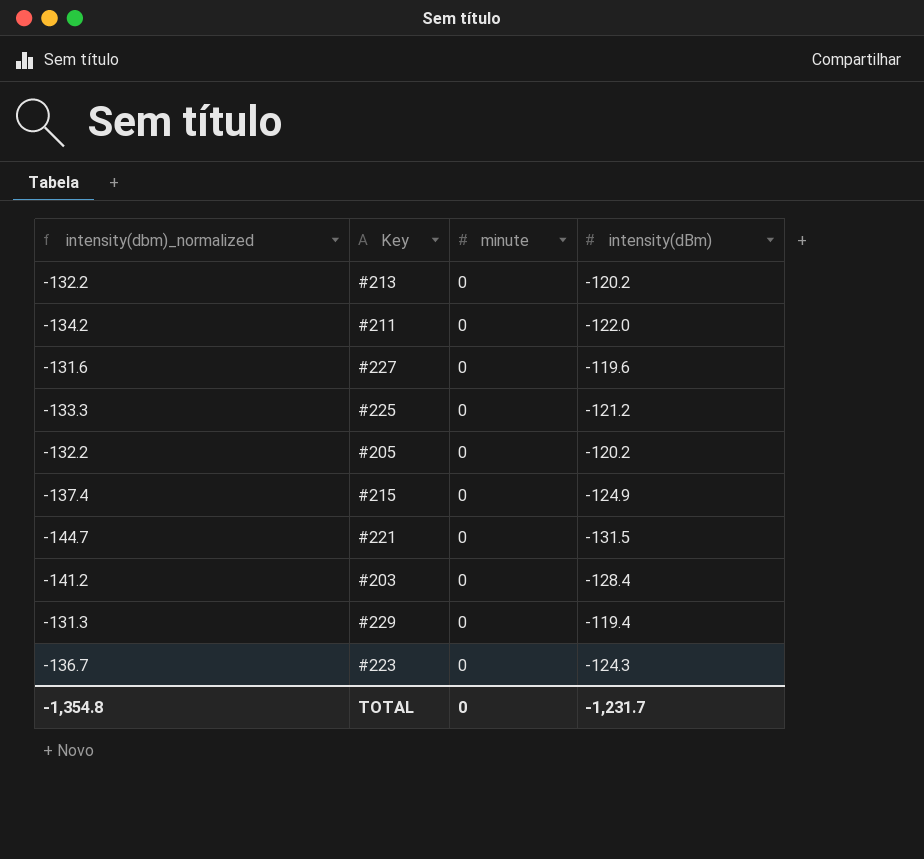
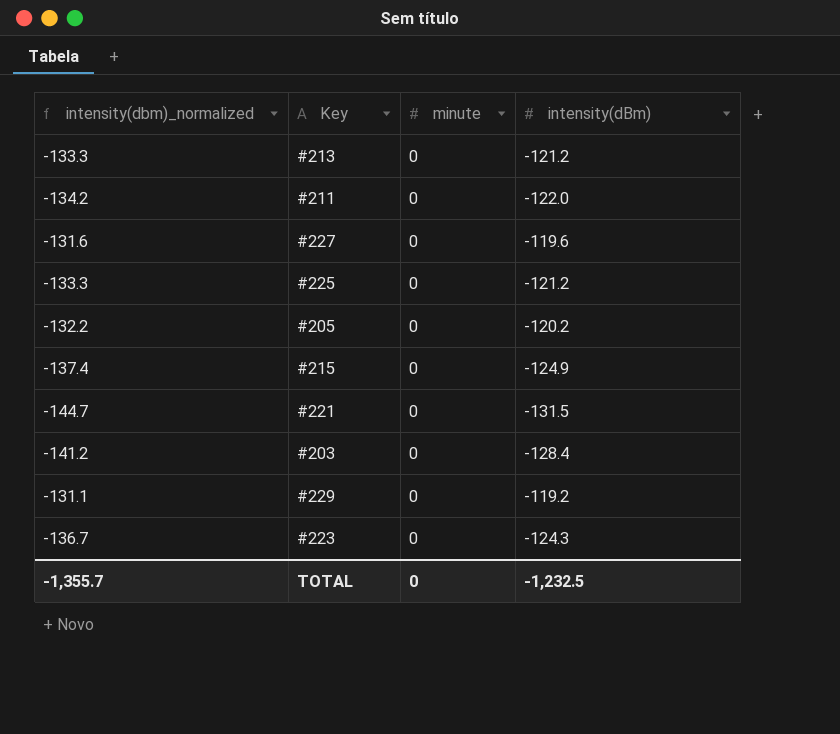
#213 | intensity(dbm)_normalized: -132.2 -> -133.3
#213 | intensity(dBm): -120.2 -> -121.2
#229 | intensity(dbm)_normalized: -131.3 -> -131.1
#229 | intensity(dBm): -119.4 -> -119.2
TOTAL | intensity(dbm)_normalized: -1,354.8 -> -1,355.7
TOTAL | intensity(dBm): -1,231.7 -> -1,232.5

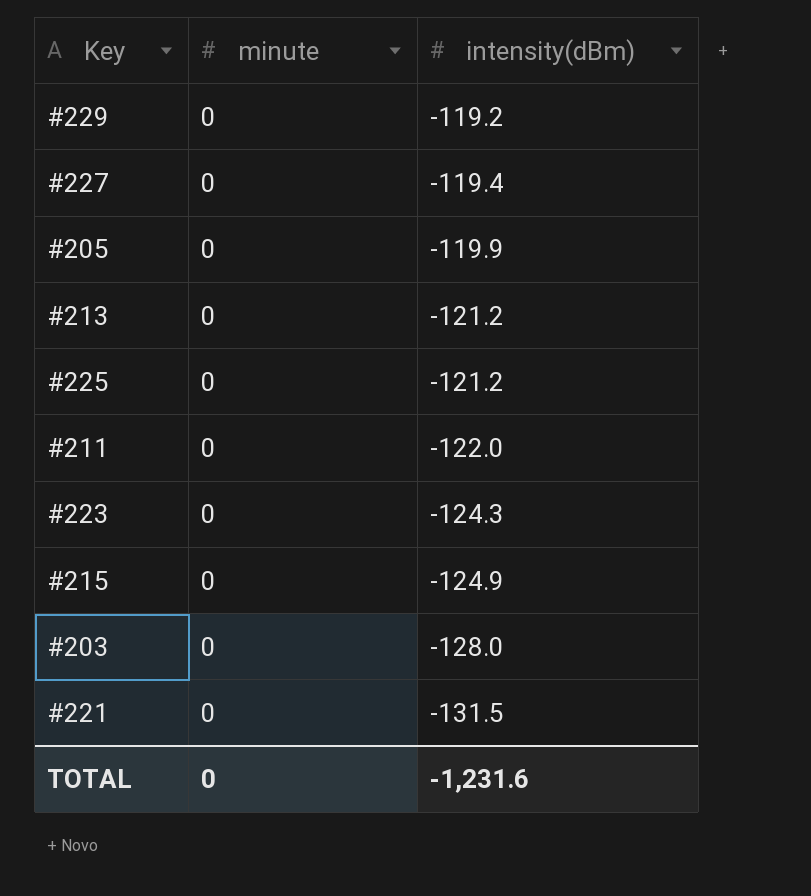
row order: none -> intensity(dBm) descending
column intensity(dbm)_normalized | formula: [intensity(dBm)] * 1.1 -> none
#227 | intensity(dBm): -119.6 -> -119.4
#205 | intensity(dBm): -120.2 -> -119.9
#203 | intensity(dBm): -128.4 -> -128.0
TOTAL | intensity(dBm): -1,232.5 -> -1,231.6

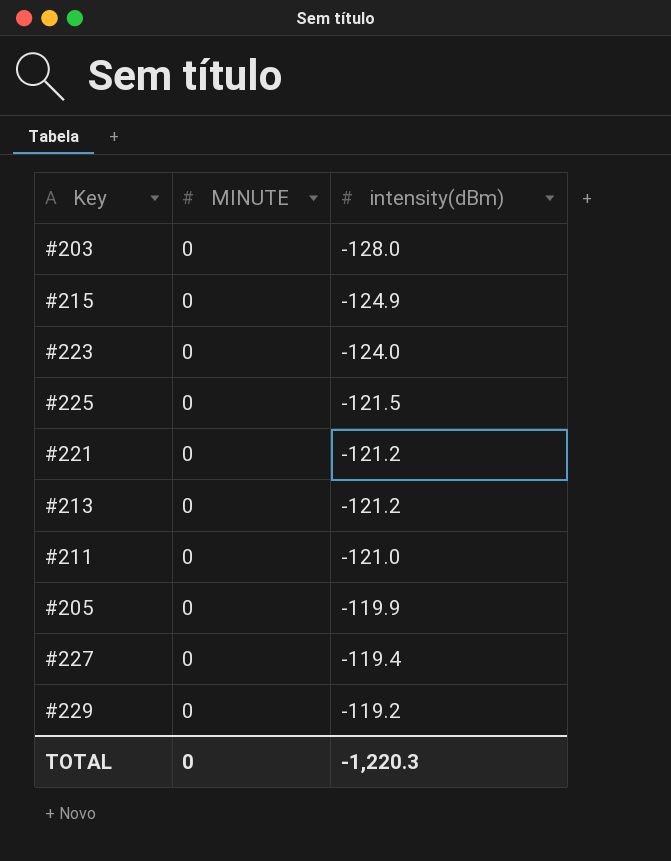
row order: intensity(dBm) descending -> intensity(dBm) ascending
column name: minute -> MINUTE
#223 | intensity(dBm): -124.3 -> -124.0
#225 | intensity(dBm): -121.2 -> -121.5
#221 | intensity(dBm): -131.5 -> -121.2
#211 | intensity(dBm): -122.0 -> -121.0
TOTAL | intensity(dBm): -1,231.6 -> -1,220.3

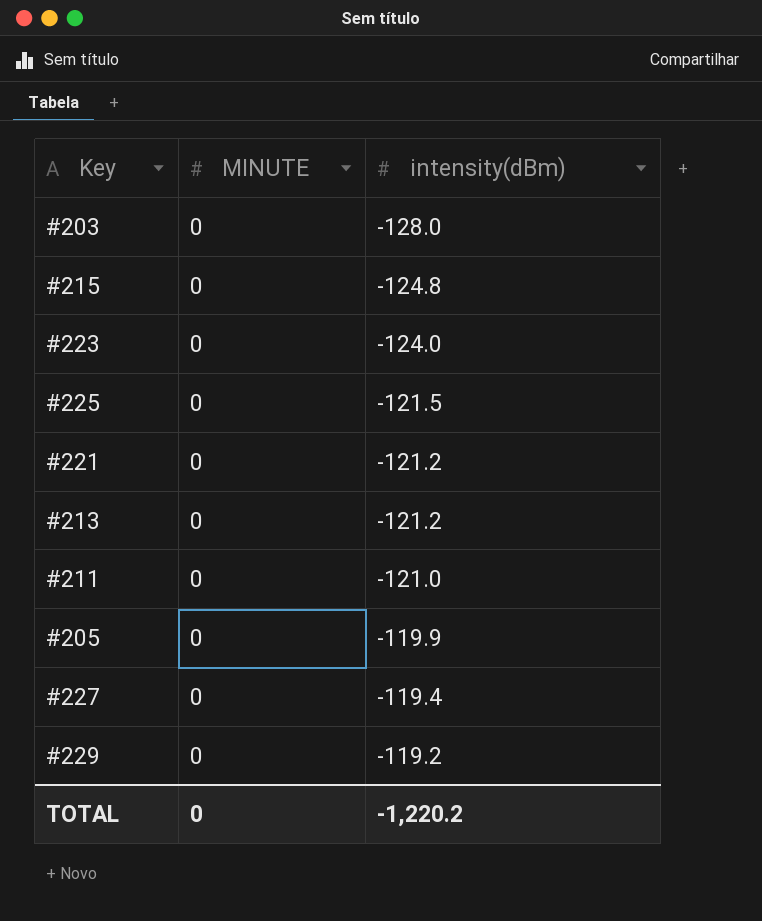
#215 | intensity(dBm): -124.9 -> -124.8
TOTAL | intensity(dBm): -1,220.3 -> -1,220.2

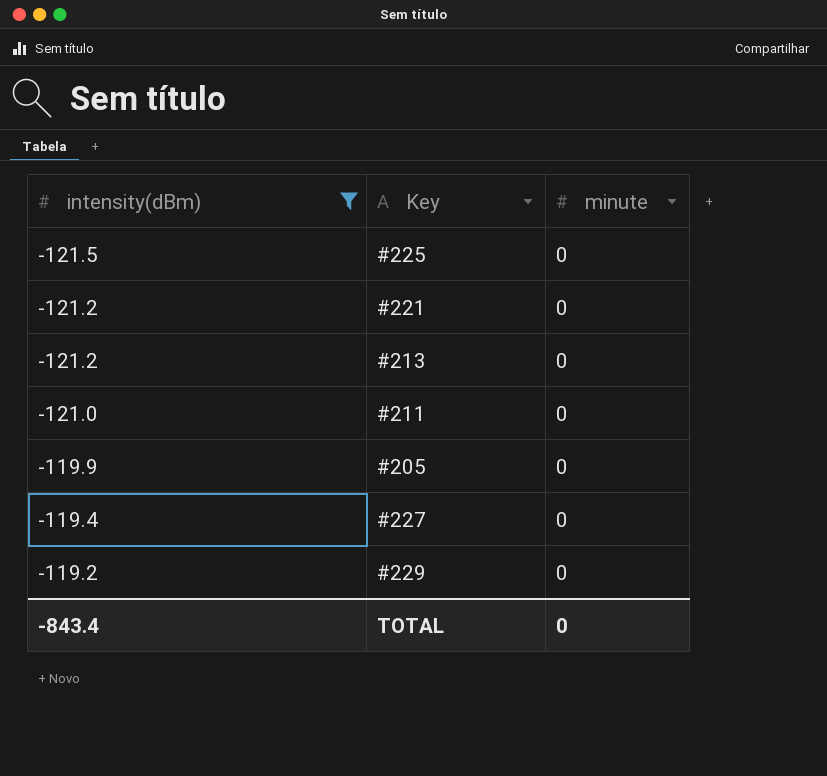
filter: none -> intensity(dBm) >= -121.5
column intensity(dBm) | position: 3 -> 1
column name: MINUTE -> minute
TOTAL | intensity(dBm): -1,220.2 -> -843.4

